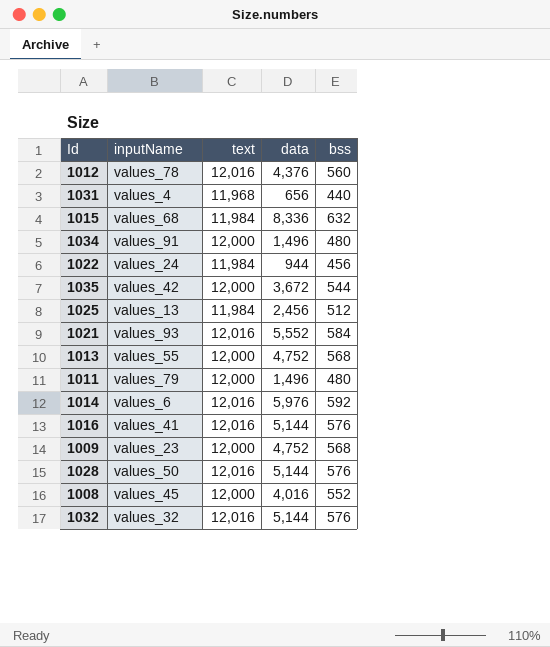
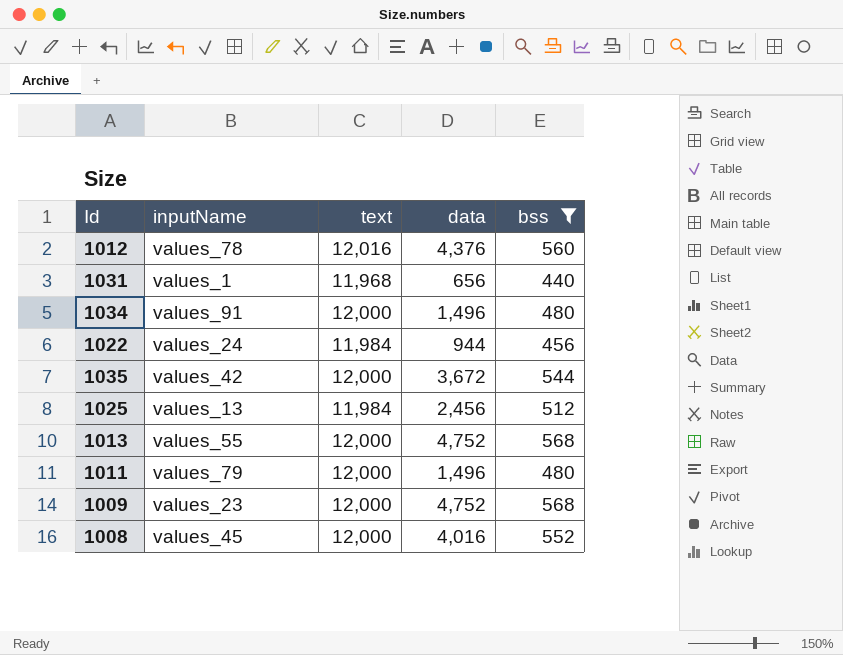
filter: none -> bss <= 568
1031 | inputName: values_4 -> values_1

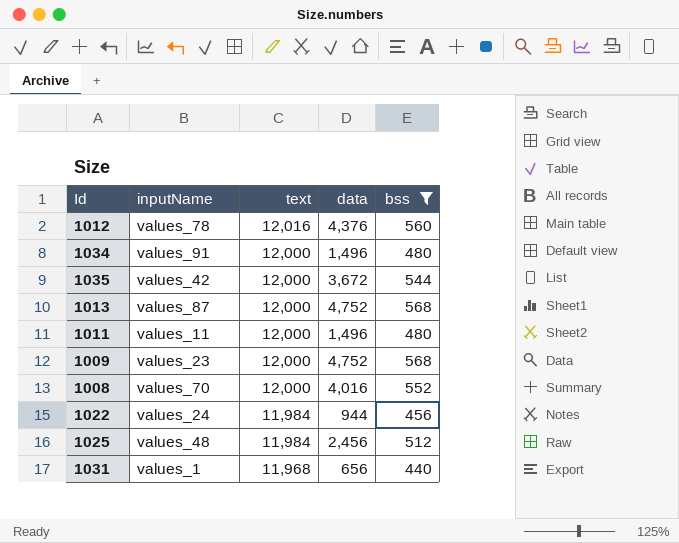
row order: none -> text descending
1013 | inputName: values_55 -> values_87
1011 | inputName: values_79 -> values_11
1008 | inputName: values_45 -> values_70
1025 | inputName: values_13 -> values_48

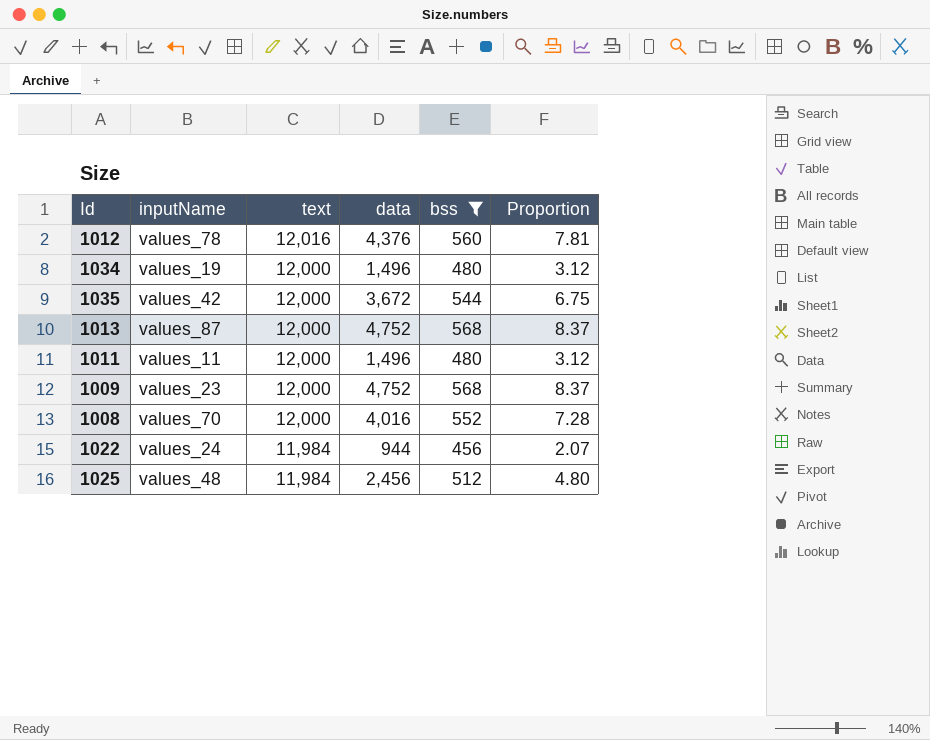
column Proportion | formula: none -> [data] / [bss]
row 1031: values_1 | 11,968 | 656 | 440 -> none
1034 | inputName: values_91 -> values_19

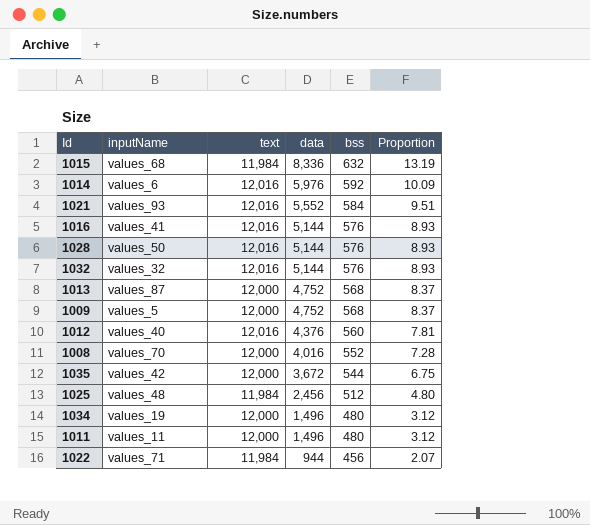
filter: bss <= 568 -> none
row order: text descending -> data descending
1009 | inputName: values_23 -> values_5
1012 | inputName: values_78 -> values_40
1022 | inputName: values_24 -> values_71

